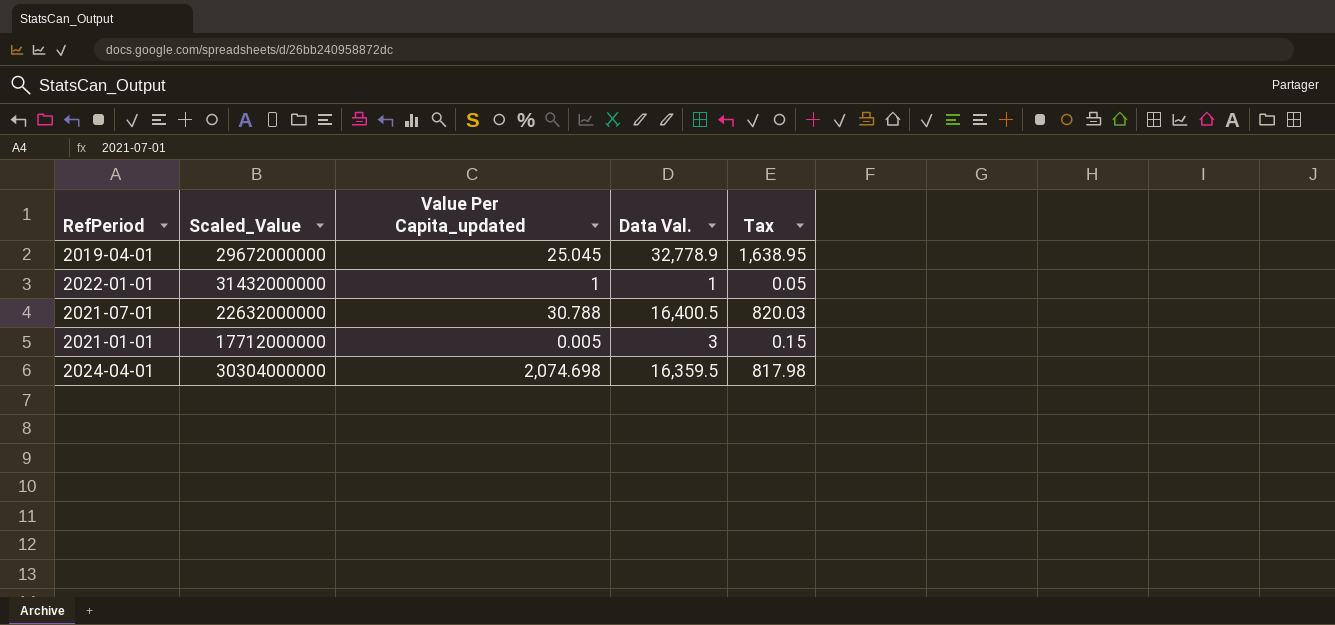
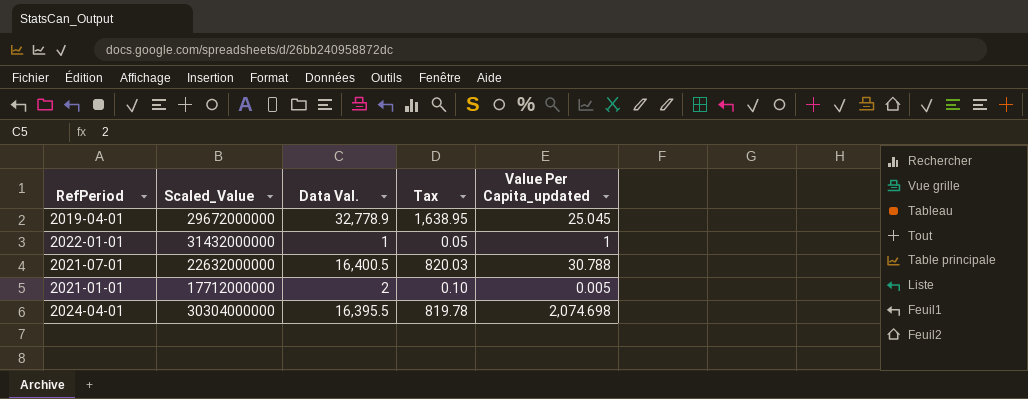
column Value Per Capita_updated | position: 3 -> 5
2021-01-01 | Data Val.: 3 -> 2
2021-01-01 | Tax: 0.15 -> 0.10
2024-04-01 | Data Val.: 16,359.5 -> 16,395.5
2024-04-01 | Tax: 817.98 -> 819.78

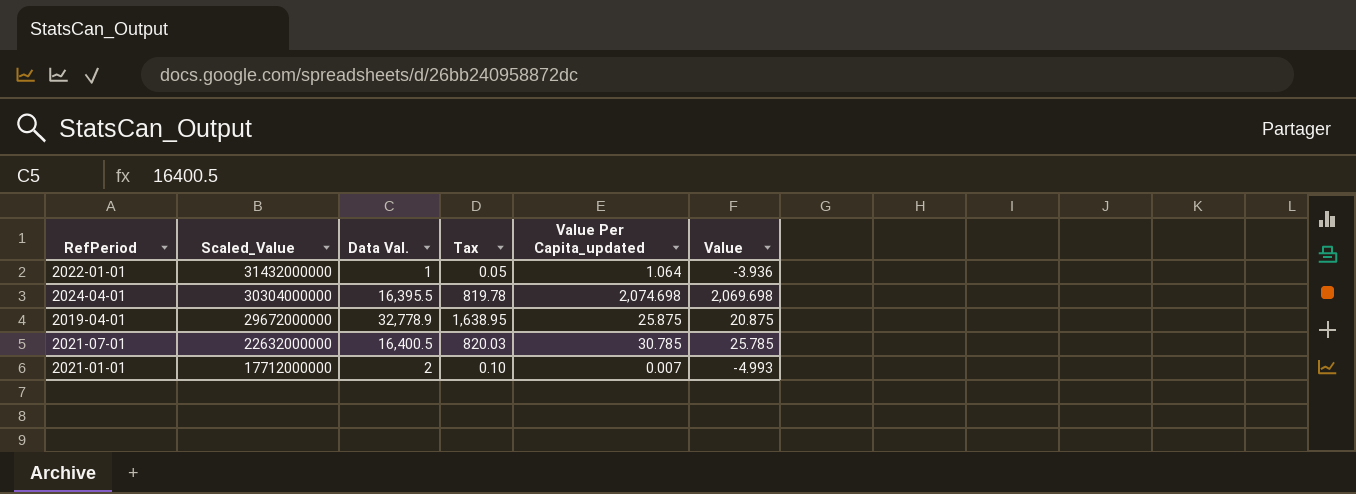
row order: none -> Scaled_Value descending
column Value | formula: none -> [Value Per Capita_updated] - 5
2022-01-01 | Value Per Capita_updated: 1 -> 1.064
2019-04-01 | Value Per Capita_updated: 25.045 -> 25.875
2021-07-01 | Value Per Capita_updated: 30.788 -> 30.785
2021-01-01 | Value Per Capita_updated: 0.005 -> 0.007

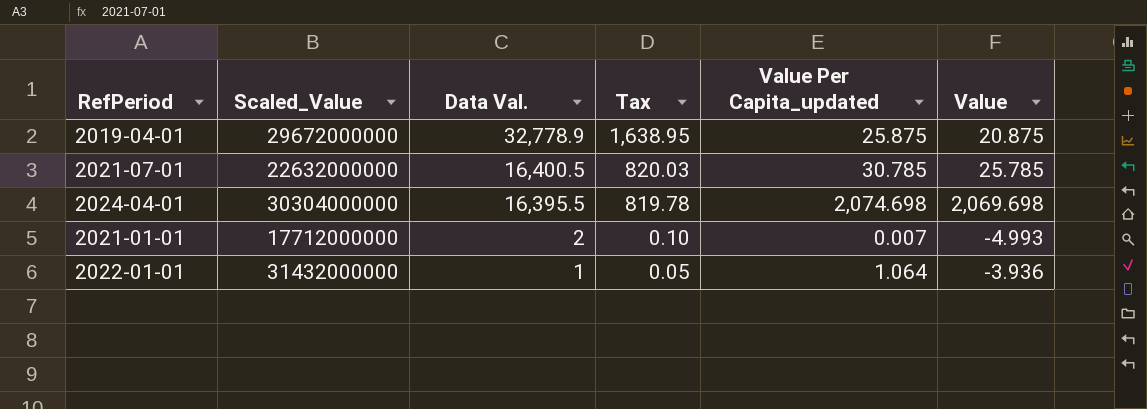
row order: Scaled_Value descending -> Data Val. descending

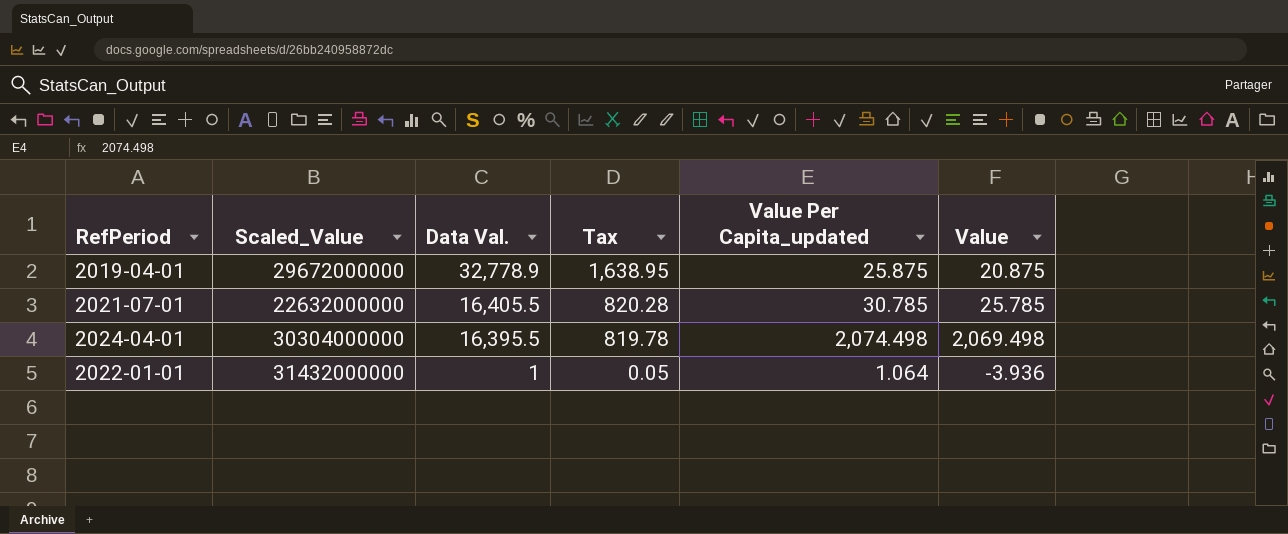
row 2021-01-01: 17712000000 | 2 | 0.10 | 0.007 | -4.993 -> none
2021-07-01 | Data Val.: 16,400.5 -> 16,405.5
2021-07-01 | Tax: 820.03 -> 820.28
2024-04-01 | Value Per Capita_updated: 2,074.698 -> 2,074.498
2024-04-01 | Value: 2,069.698 -> 2,069.498

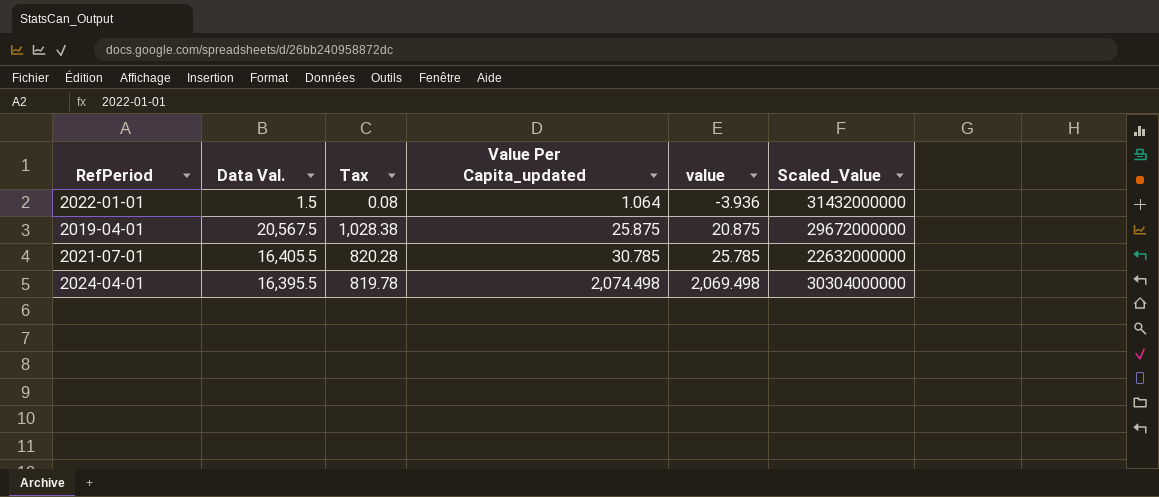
row order: Data Val. descending -> Value Per Capita_updated ascending
column name: Value -> value
column Scaled_Value | position: 2 -> 6
2022-01-01 | Data Val.: 1 -> 1.5
2022-01-01 | Tax: 0.05 -> 0.08
2019-04-01 | Data Val.: 32,778.9 -> 20,567.5
2019-04-01 | Tax: 1,638.95 -> 1,028.38

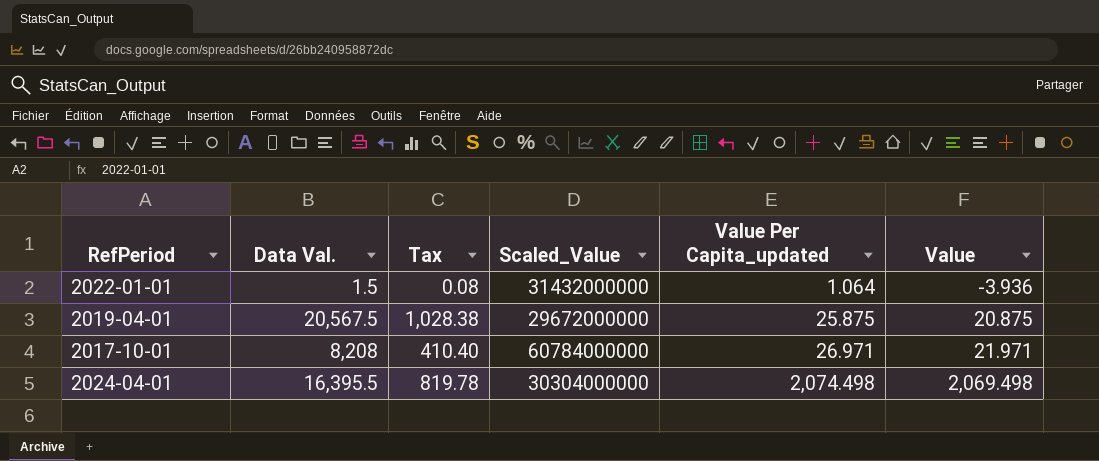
column Scaled_Value | position: 6 -> 4
column name: value -> Value
row 2021-07-01: 16,405.5 | 820.28 | 30.785 | 25.785 | 22632000000 -> none
row 2017-10-01: none -> 8,208 | 410.40 | 60784000000 | 26.971 | 21.971

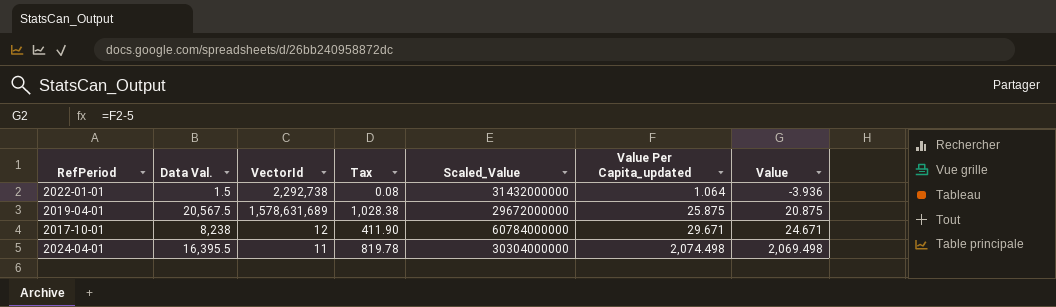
column VectorId | position: none -> 3
2017-10-01 | Data Val.: 8,208 -> 8,238
2017-10-01 | Tax: 410.40 -> 411.90
2017-10-01 | Value Per Capita_updated: 26.971 -> 29.671
2017-10-01 | Value: 21.971 -> 24.671

